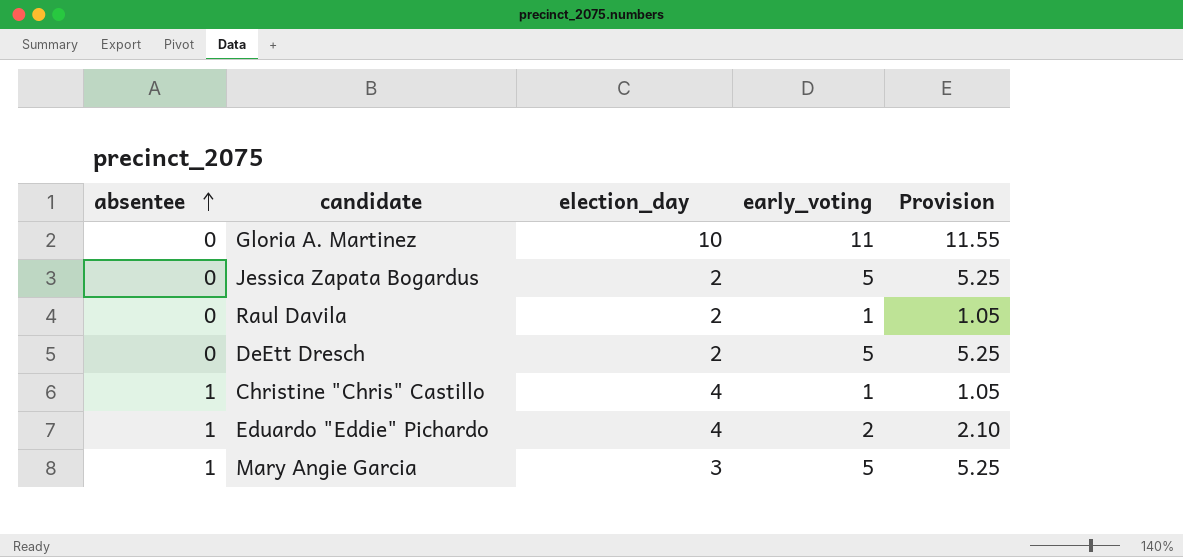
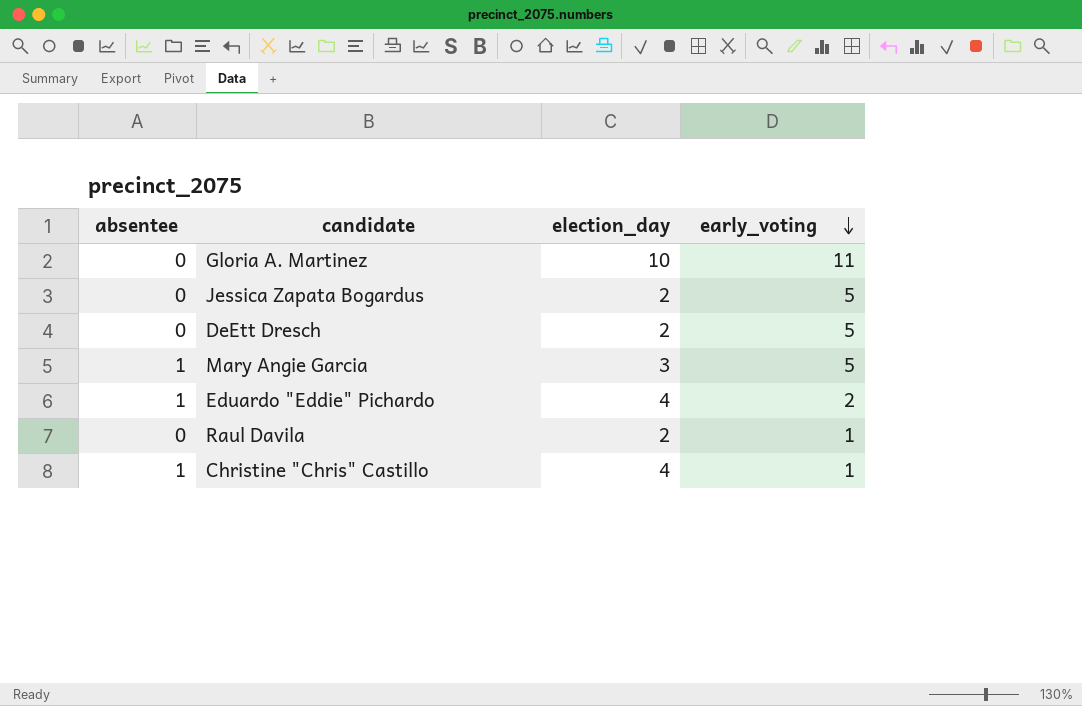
row order: absentee ascending -> early_voting descending
column Provision | formula: [early_voting] * 1.05 -> none

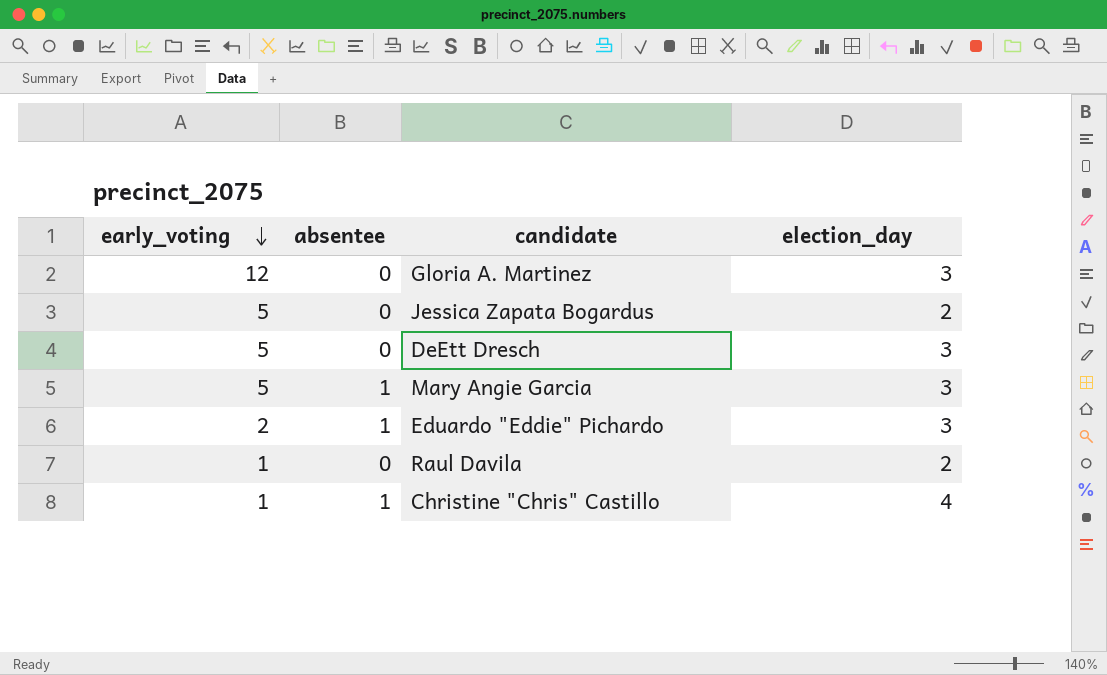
column early_voting | position: 4 -> 1
Gloria A. Martinez | early_voting: 11 -> 12
Gloria A. Martinez | election_day: 10 -> 3
DeEtt Dresch | election_day: 2 -> 3
Eduardo "Eddie" Pichardo | election_day: 4 -> 3

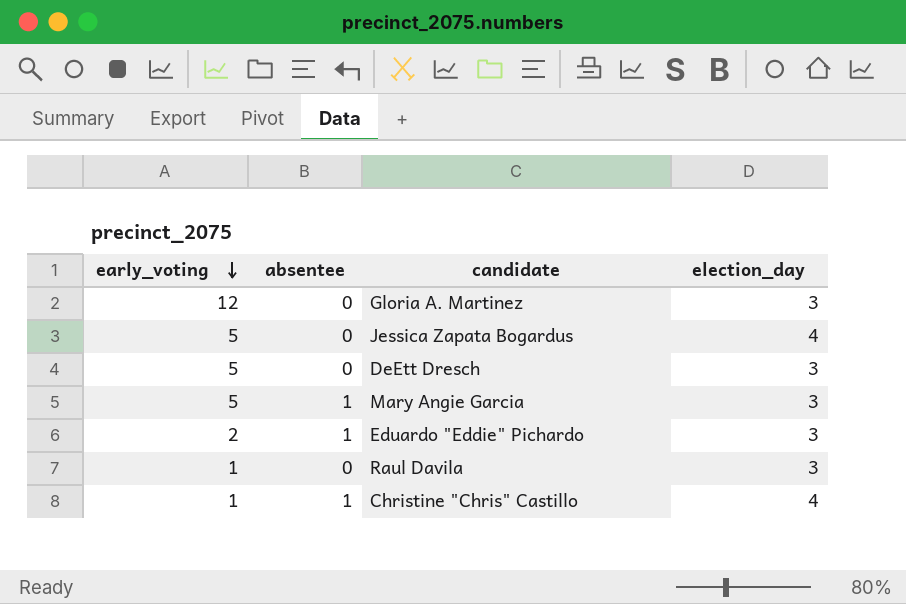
Jessica Zapata Bogardus | election_day: 2 -> 4
Raul Davila | election_day: 2 -> 3

